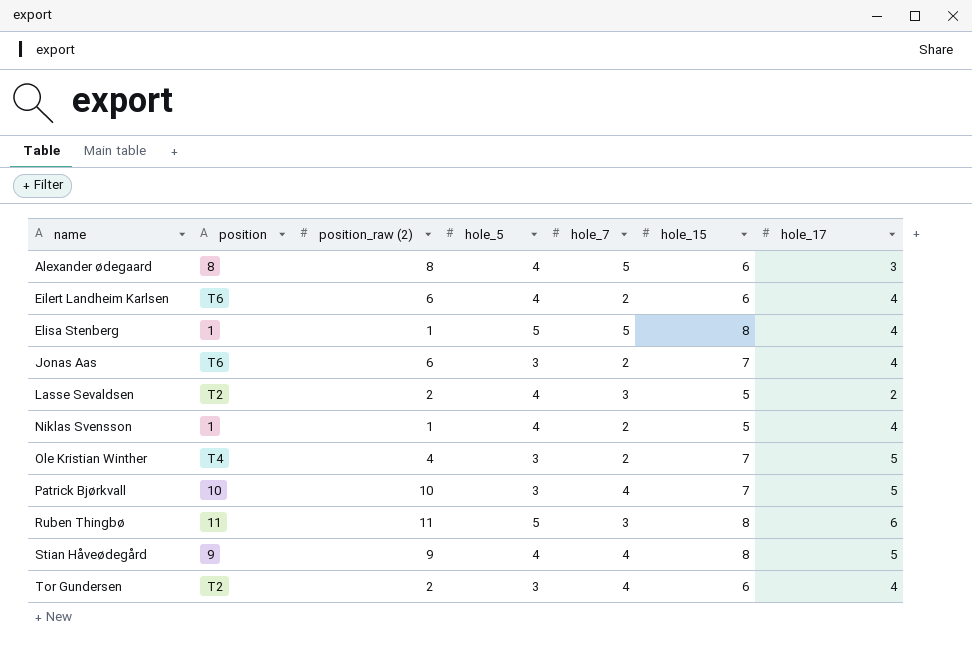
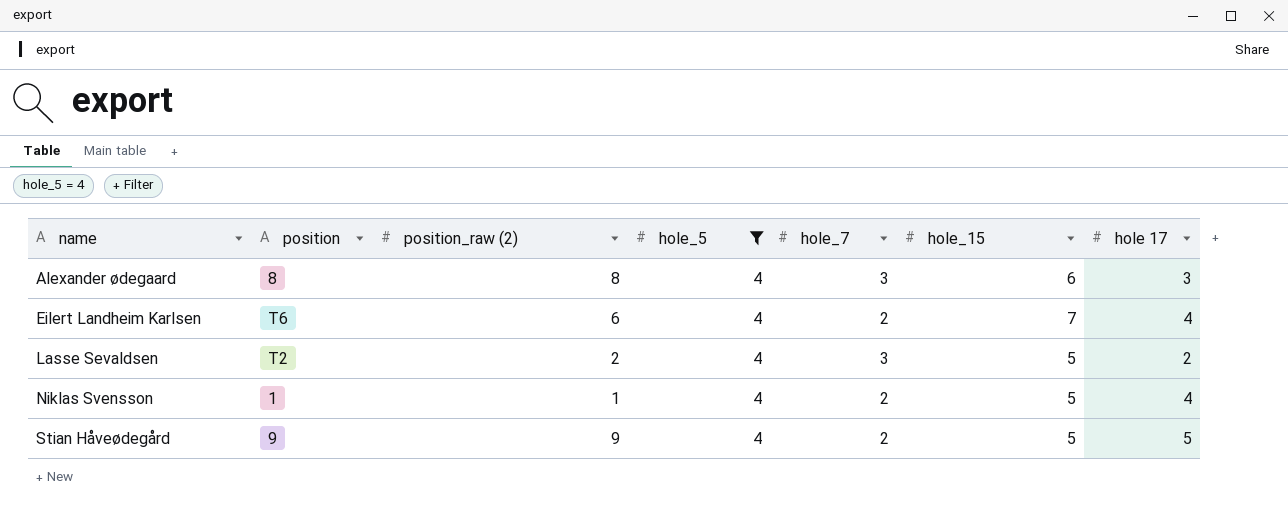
filter: none -> hole_5 = 4
column name: hole_17 -> hole 17
Alexander ødegaard | hole_7: 5 -> 3
Eilert Landheim Karlsen | hole_15: 6 -> 7
Stian Håveødegård | hole_7: 4 -> 2
Stian Håveødegård | hole_15: 8 -> 5

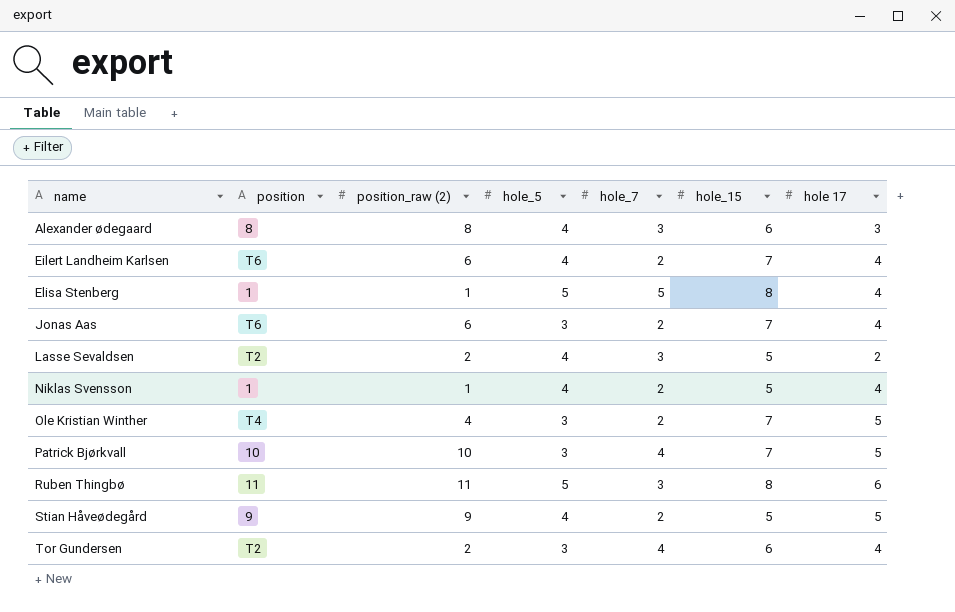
filter: hole_5 = 4 -> none

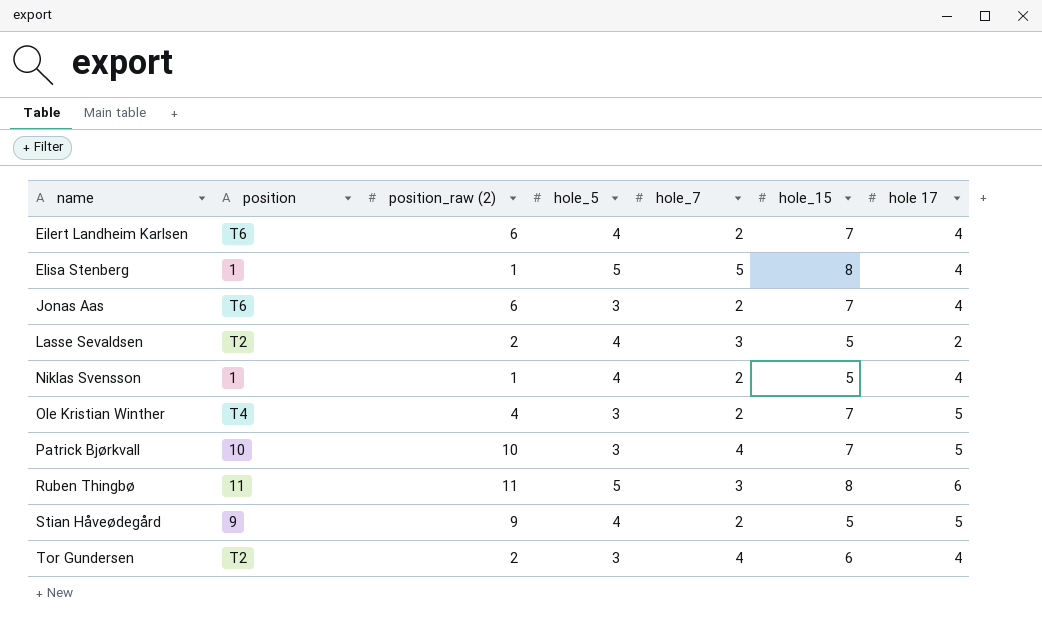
row Alexander ødegaard: 8 | 8 | 4 | 3 | 6 | 3 -> none

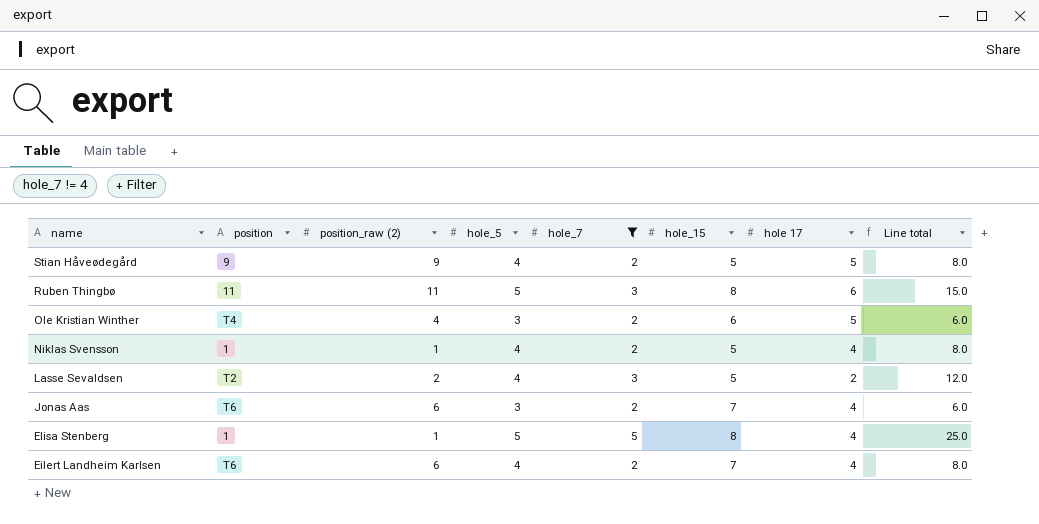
filter: none -> hole_7 != 4
row order: name ascending -> name descending
column Line total | formula: none -> [hole_5] * [hole_7]
Ole Kristian Winther | hole_15: 7 -> 6

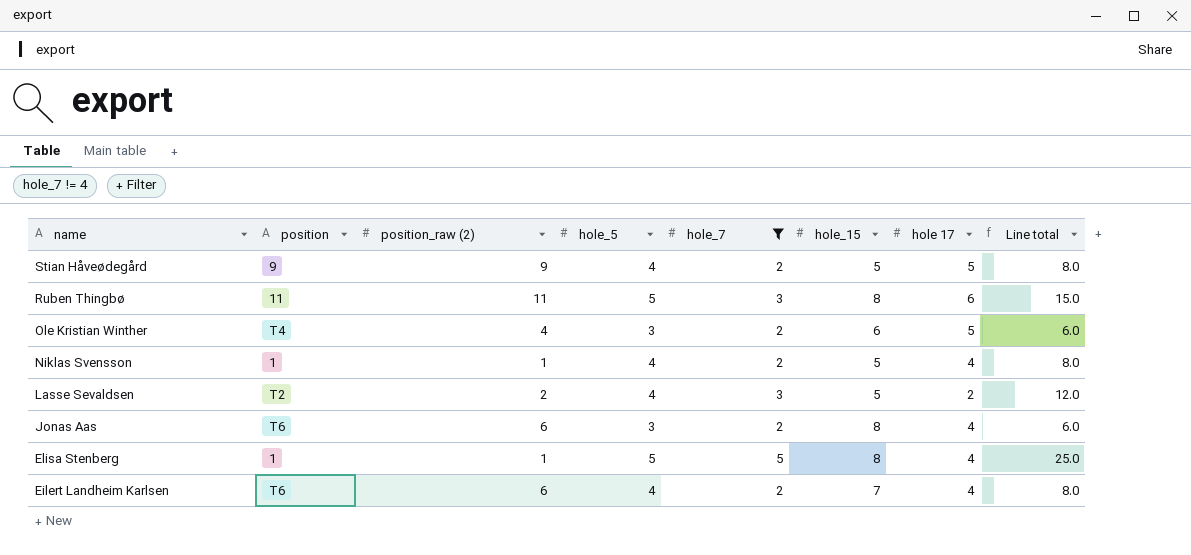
Jonas Aas | hole_15: 7 -> 8

